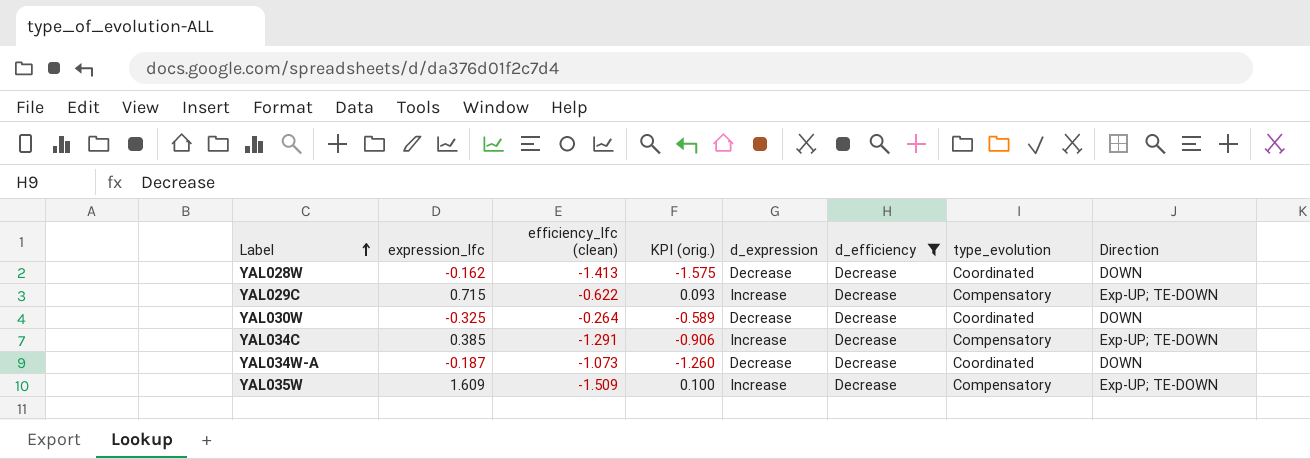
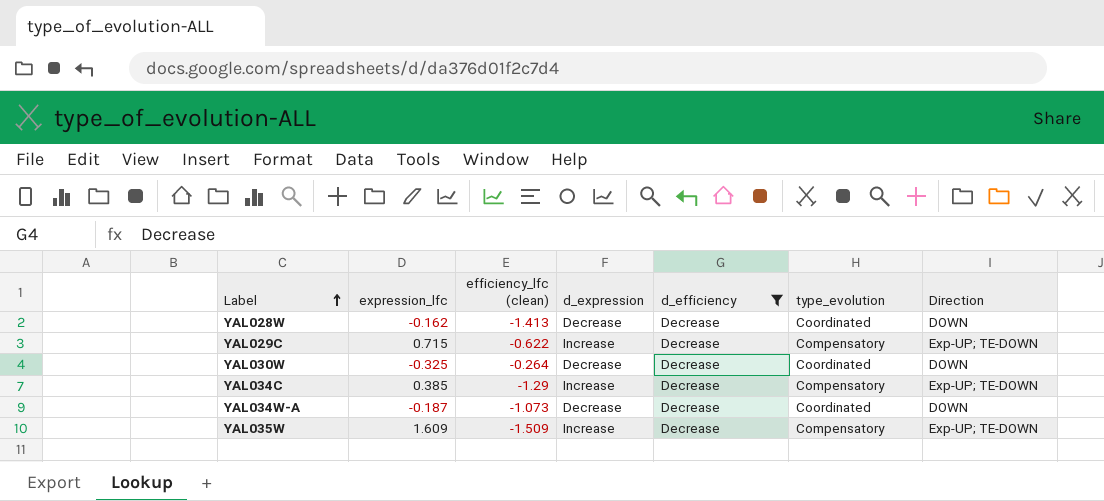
column KPI (orig.) | formula: [expression_lfc] + [efficiency_lfc (clean)] -> none
YAL034C | efficiency_lfc (clean): -1.291 -> -1.29

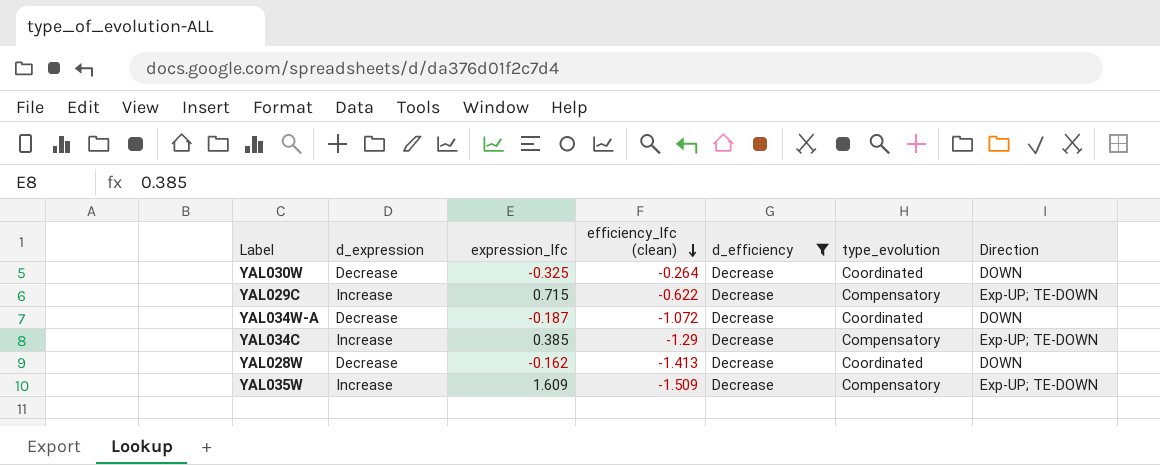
row order: Label ascending -> efficiency_lfc (clean) descending
column d_expression | position: 4 -> 2
YAL034W-A | efficiency_lfc (clean): -1.073 -> -1.072

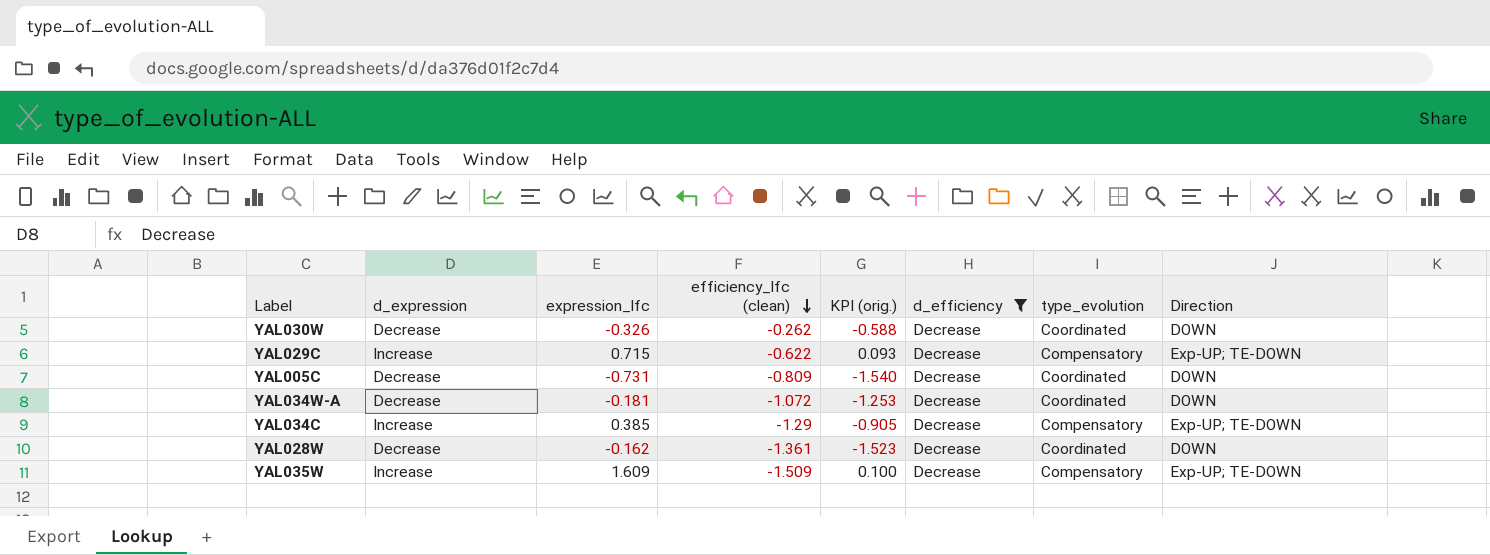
column KPI (orig.) | formula: none -> [expression_lfc] + [efficiency_lfc (clean)]
YAL030W | expression_lfc: -0.325 -> -0.326
YAL030W | efficiency_lfc (clean): -0.264 -> -0.262
row YAL005C: none -> Decrease | -0.731 | -0.809 | -1.540 | Decrease | Coordinated | DOWN
YAL034W-A | expression_lfc: -0.187 -> -0.181
YAL028W | efficiency_lfc (clean): -1.413 -> -1.361

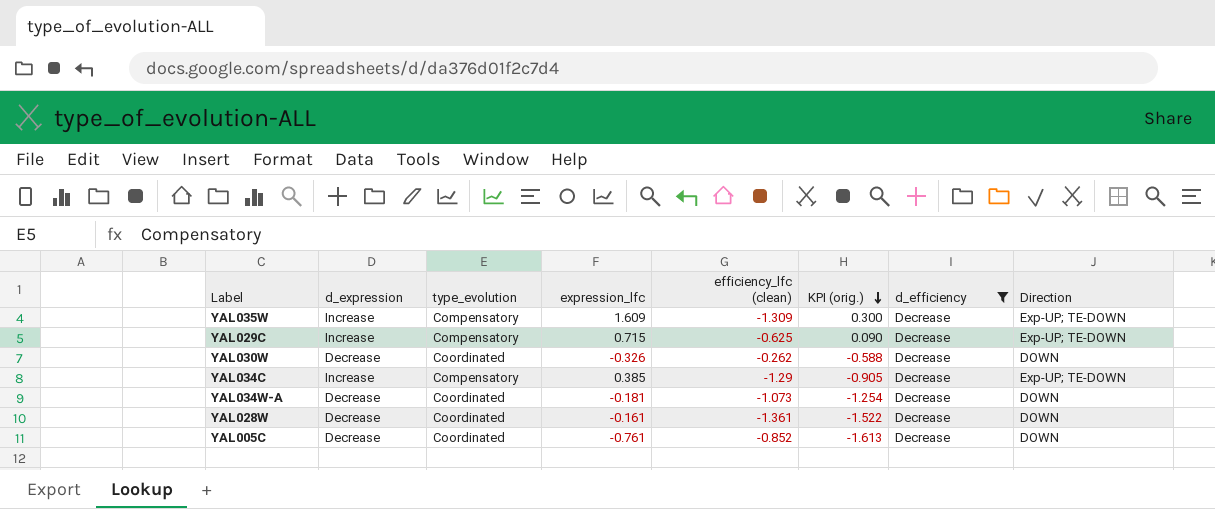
row order: efficiency_lfc (clean) descending -> KPI (orig.) descending
column type_evolution | position: 7 -> 3
YAL035W | efficiency_lfc (clean): -1.509 -> -1.309
YAL035W | KPI (orig.): 0.100 -> 0.300
YAL029C | efficiency_lfc (clean): -0.622 -> -0.625
YAL029C | KPI (orig.): 0.093 -> 0.090
YAL034W-A | efficiency_lfc (clean): -1.072 -> -1.073
YAL034W-A | KPI (orig.): -1.253 -> -1.254
YAL028W | expression_lfc: -0.162 -> -0.161
YAL028W | KPI (orig.): -1.523 -> -1.522
YAL005C | expression_lfc: -0.731 -> -0.761
YAL005C | efficiency_lfc (clean): -0.809 -> -0.852
YAL005C | KPI (orig.): -1.540 -> -1.613

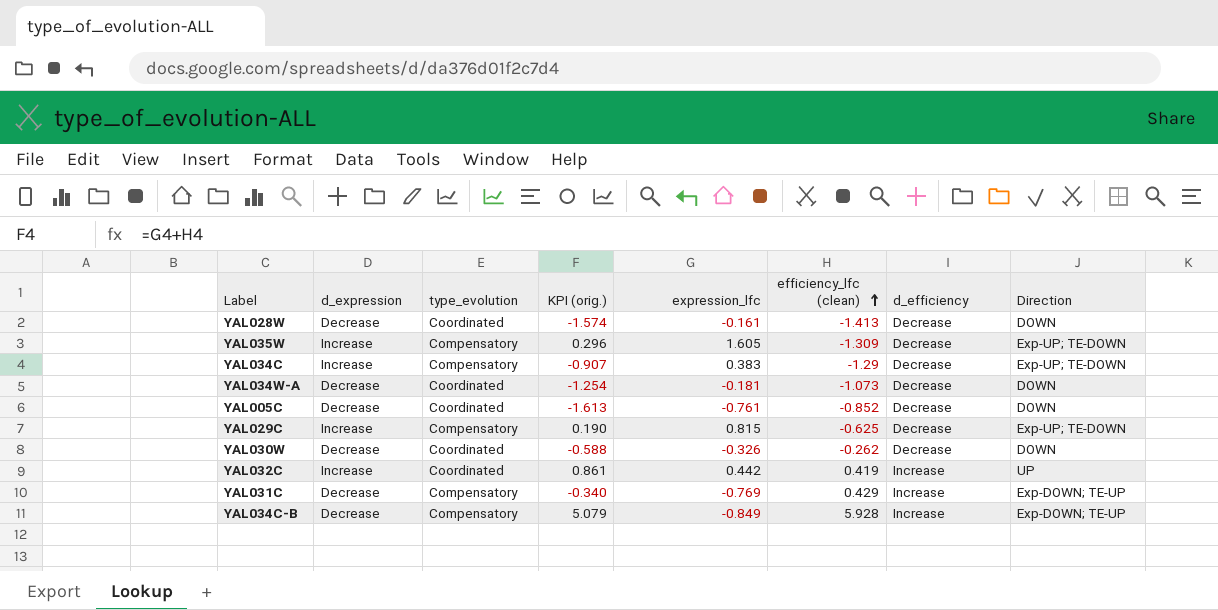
filter: d_efficiency = Decrease -> none
row order: KPI (orig.) descending -> efficiency_lfc (clean) ascending
column KPI (orig.) | position: 6 -> 4
YAL028W | KPI (orig.): -1.522 -> -1.574
YAL028W | efficiency_lfc (clean): -1.361 -> -1.413
YAL035W | KPI (orig.): 0.300 -> 0.296
YAL035W | expression_lfc: 1.609 -> 1.605
YAL034C | KPI (orig.): -0.905 -> -0.907
YAL034C | expression_lfc: 0.385 -> 0.383
YAL029C | KPI (orig.): 0.090 -> 0.190
YAL029C | expression_lfc: 0.715 -> 0.815

